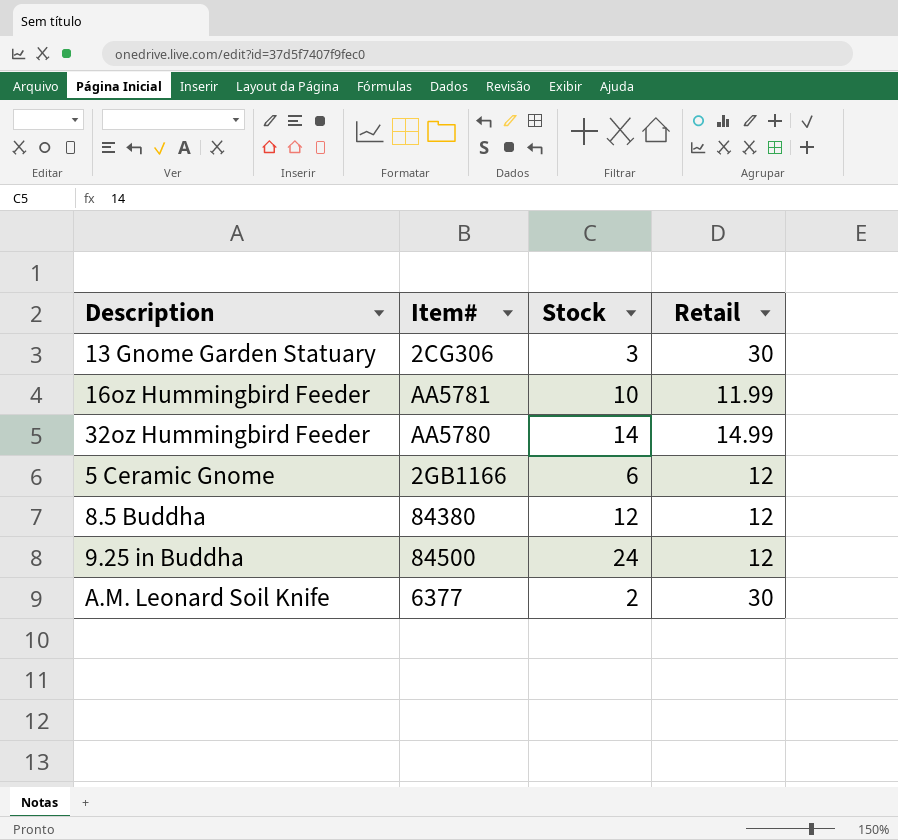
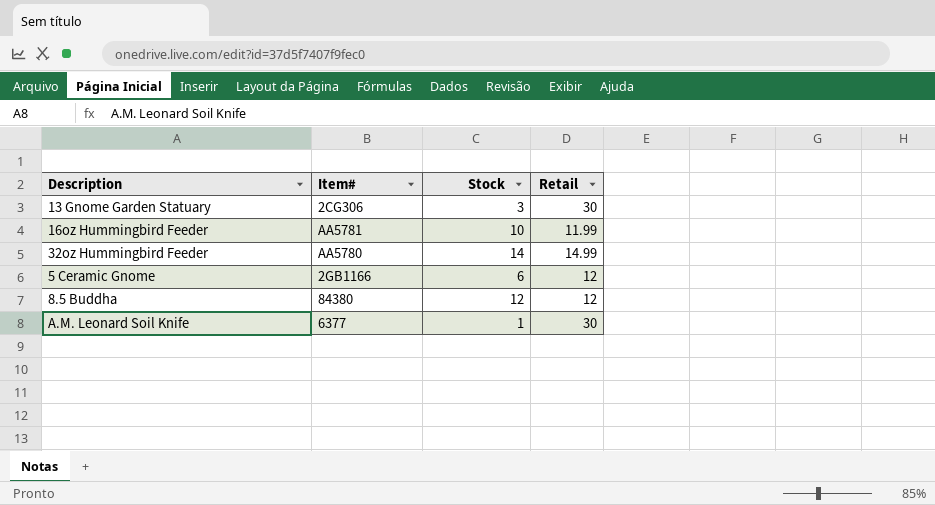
row 9.25 in Buddha: 84500 | 24 | 12 -> none
A.M. Leonard Soil Knife | Stock: 2 -> 1

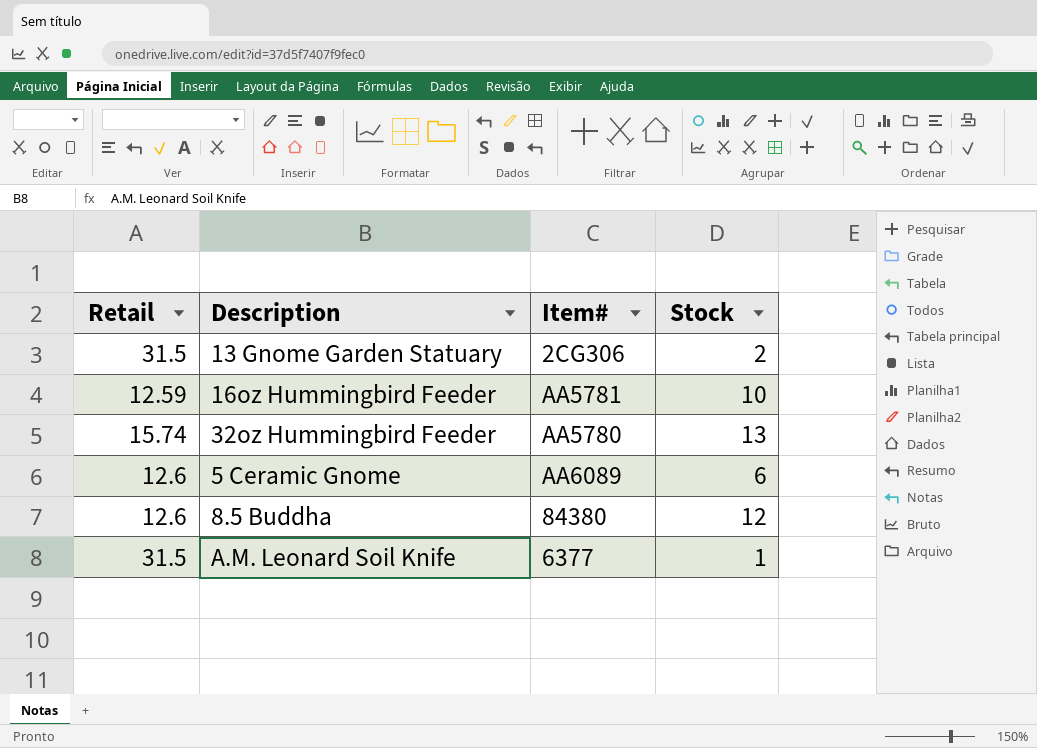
column Retail | position: 4 -> 1
13 Gnome Garden Statuary | Retail: 30 -> 31.5
13 Gnome Garden Statuary | Stock: 3 -> 2
16oz Hummingbird Feeder | Retail: 11.99 -> 12.59
32oz Hummingbird Feeder | Retail: 14.99 -> 15.74
32oz Hummingbird Feeder | Stock: 14 -> 13
5 Ceramic Gnome | Retail: 12 -> 12.6
5 Ceramic Gnome | Item#: 2GB1166 -> AA6089
8.5 Buddha | Retail: 12 -> 12.6
A.M. Leonard Soil Knife | Retail: 30 -> 31.5

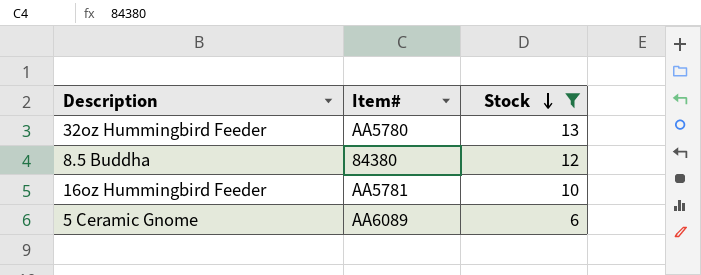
filter: none -> Stock >= 6
row order: none -> Stock descending
column Retail | position: 1 -> none

